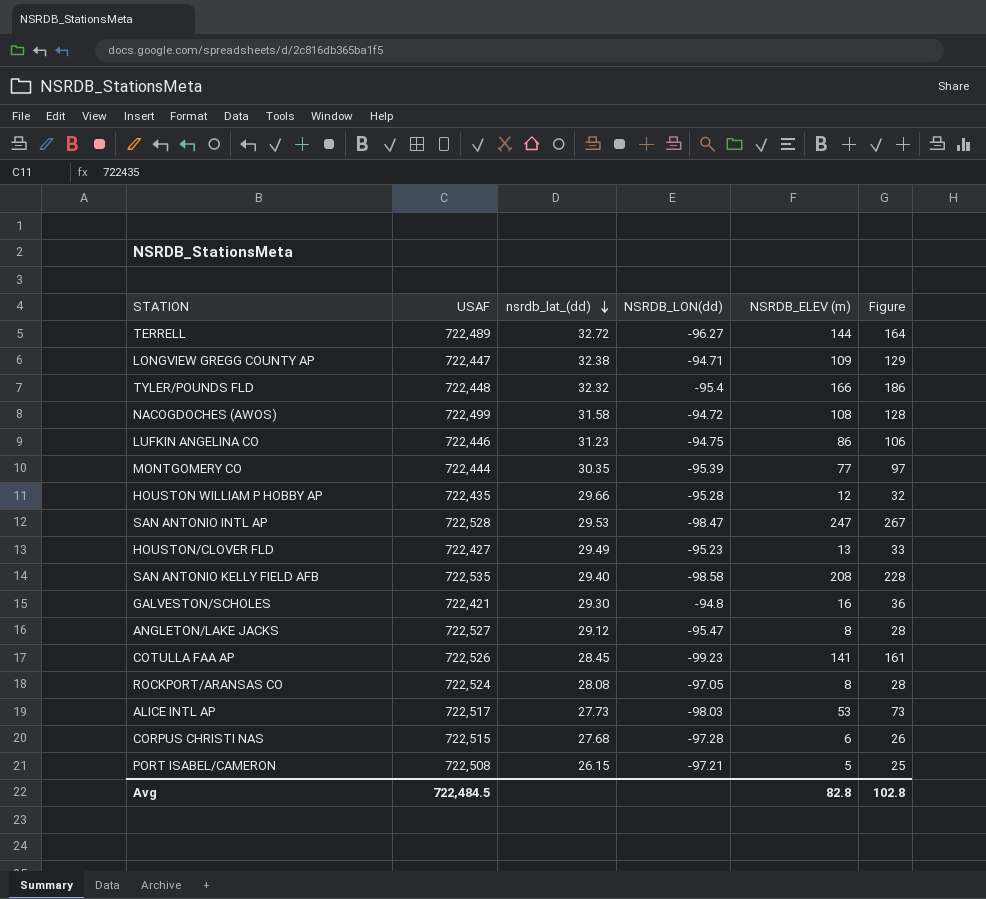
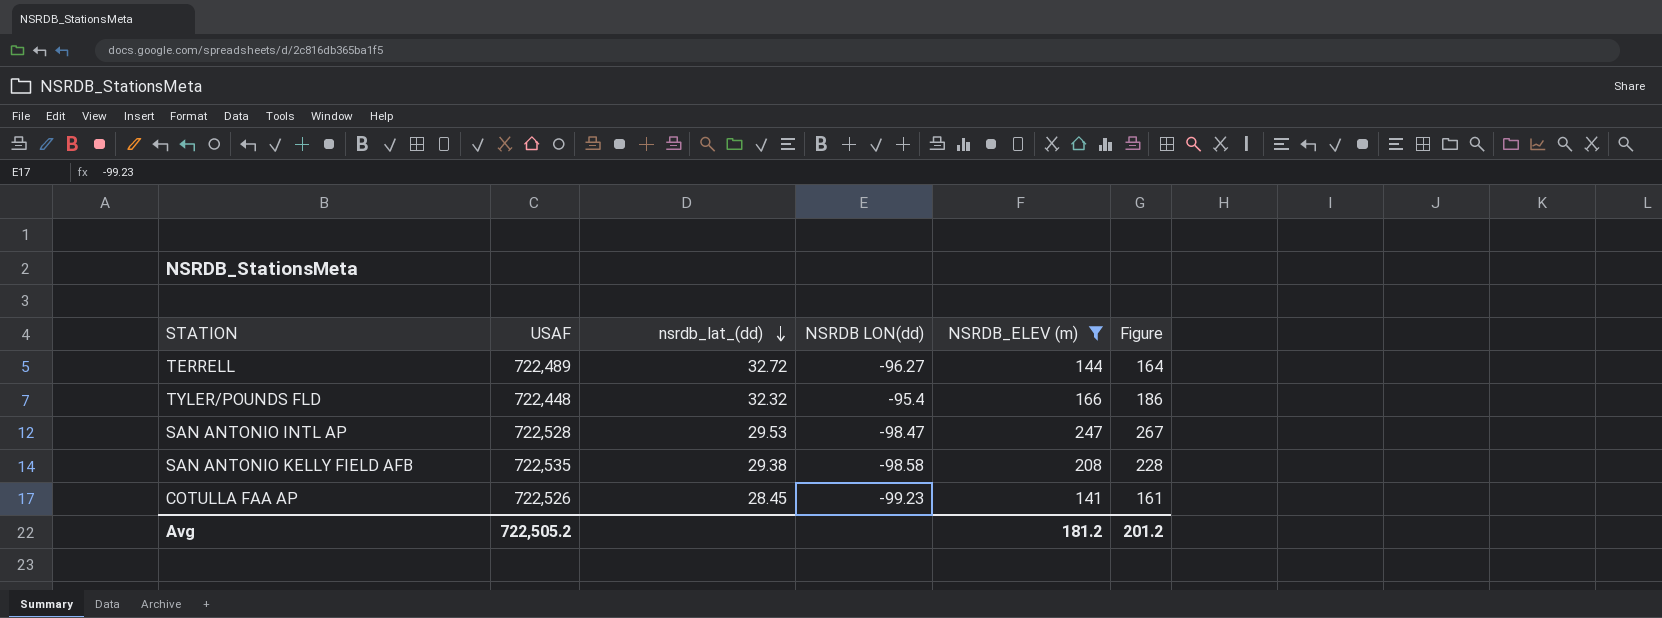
filter: none -> NSRDB_ELEV (m) >= 141
column name: NSRDB_LON(dd) -> NSRDB LON(dd)
SAN ANTONIO KELLY FIELD AFB | nsrdb_lat_(dd): 29.40 -> 29.38
Avg | USAF: 722,484.5 -> 722,505.2
Avg | NSRDB_ELEV (m): 82.8 -> 181.2
Avg | Figure: 102.8 -> 201.2

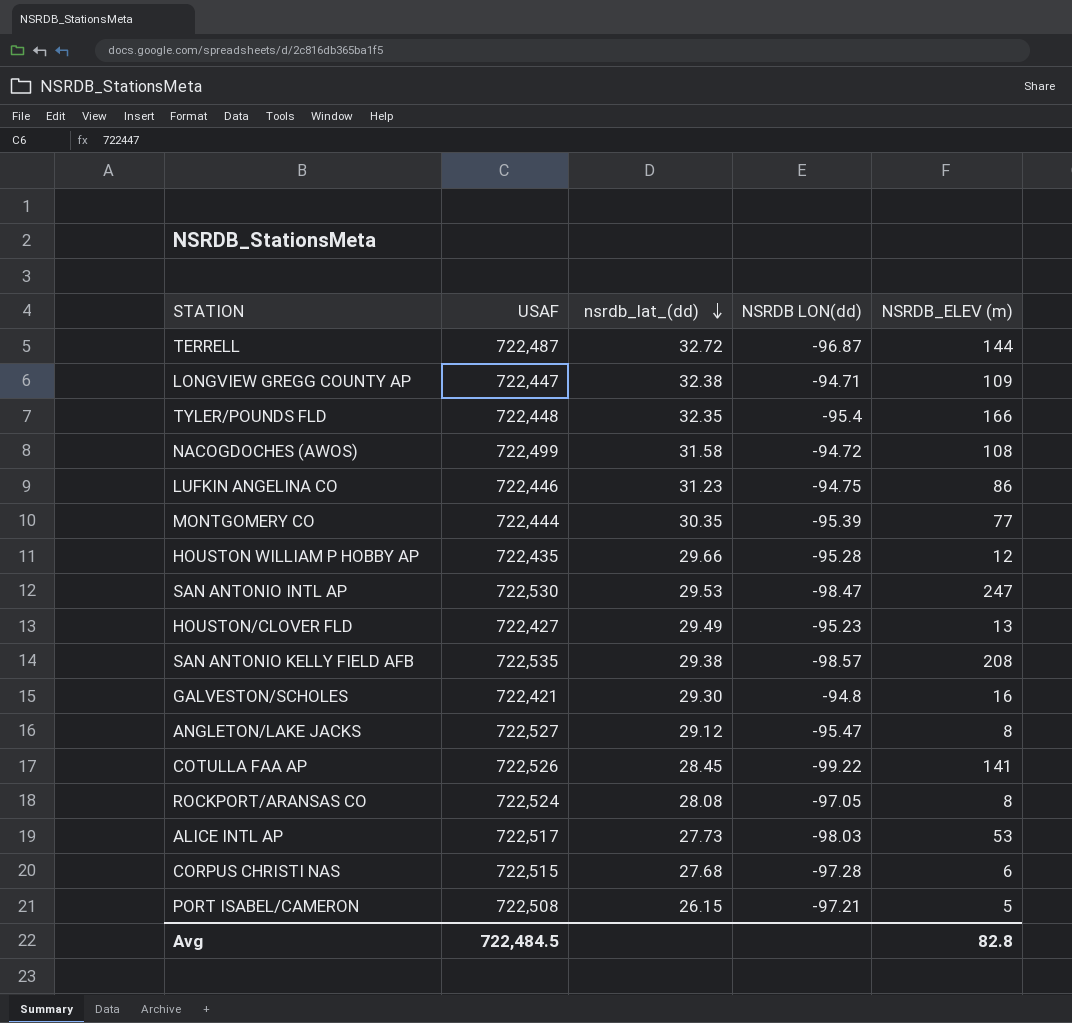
filter: NSRDB_ELEV (m) >= 141 -> none
column Figure | formula: [NSRDB_ELEV (m)] + 20 -> none
TERRELL | USAF: 722,489 -> 722,487
TERRELL | NSRDB LON(dd): -96.27 -> -96.87
TYLER/POUNDS FLD | nsrdb_lat_(dd): 32.32 -> 32.35
SAN ANTONIO INTL AP | USAF: 722,528 -> 722,530
SAN ANTONIO KELLY FIELD AFB | NSRDB LON(dd): -98.58 -> -98.57
COTULLA FAA AP | NSRDB LON(dd): -99.23 -> -99.22
Avg | USAF: 722,505.2 -> 722,484.5
Avg | NSRDB_ELEV (m): 181.2 -> 82.8

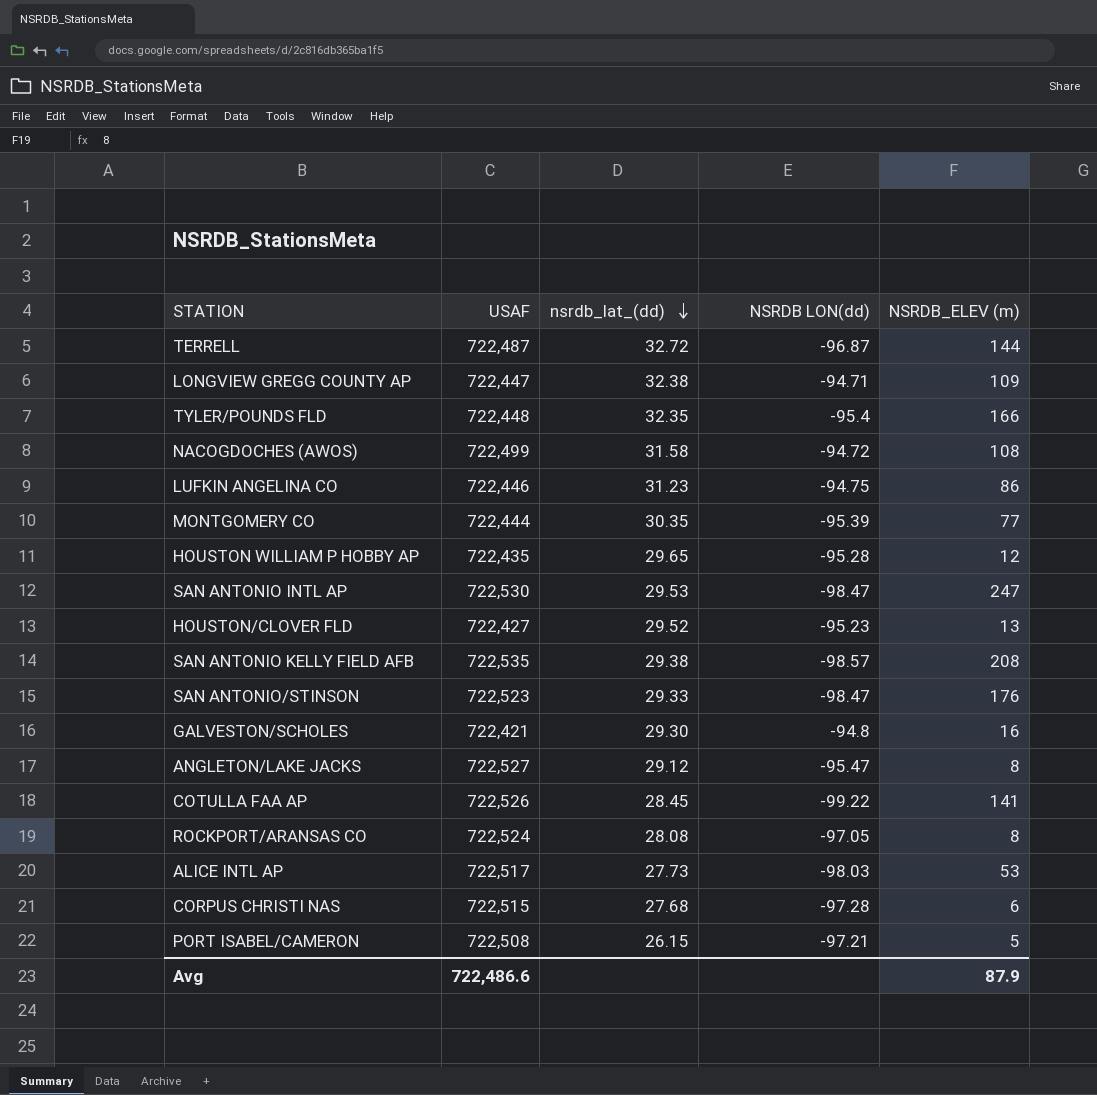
HOUSTON WILLIAM P HOBBY AP | nsrdb_lat_(dd): 29.66 -> 29.65
HOUSTON/CLOVER FLD | nsrdb_lat_(dd): 29.49 -> 29.52
row SAN ANTONIO/STINSON: none -> 722,523 | 29.33 | -98.47 | 176
Avg | USAF: 722,484.5 -> 722,486.6
Avg | NSRDB_ELEV (m): 82.8 -> 87.9

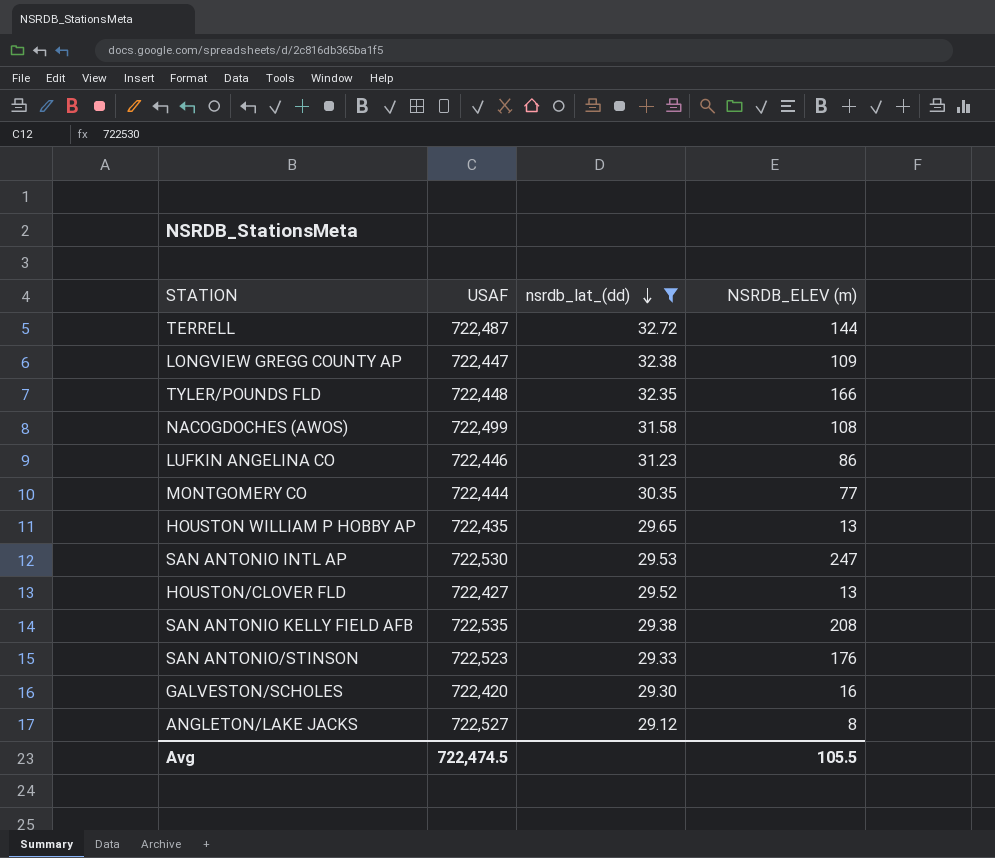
filter: none -> nsrdb_lat_(dd) >= 29.12
column NSRDB LON(dd) | position: 4 -> none
HOUSTON WILLIAM P HOBBY AP | NSRDB_ELEV (m): 12 -> 13
GALVESTON/SCHOLES | USAF: 722,421 -> 722,420
Avg | USAF: 722,486.6 -> 722,474.5
Avg | NSRDB_ELEV (m): 87.9 -> 105.5

